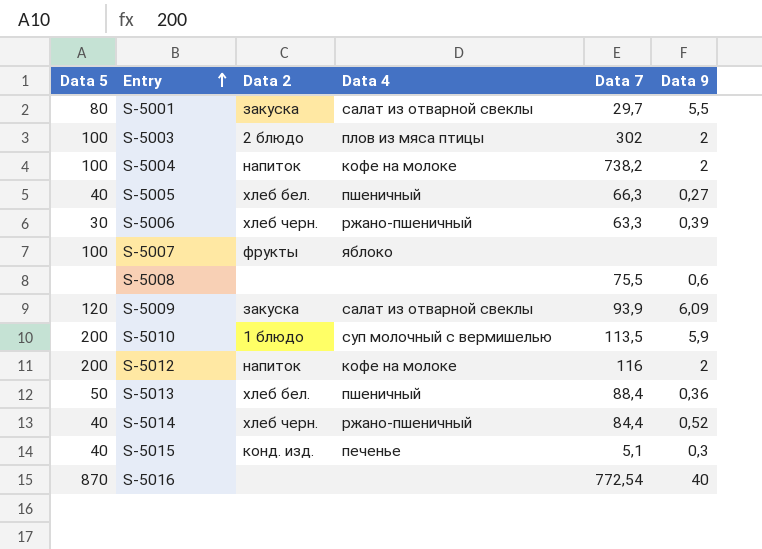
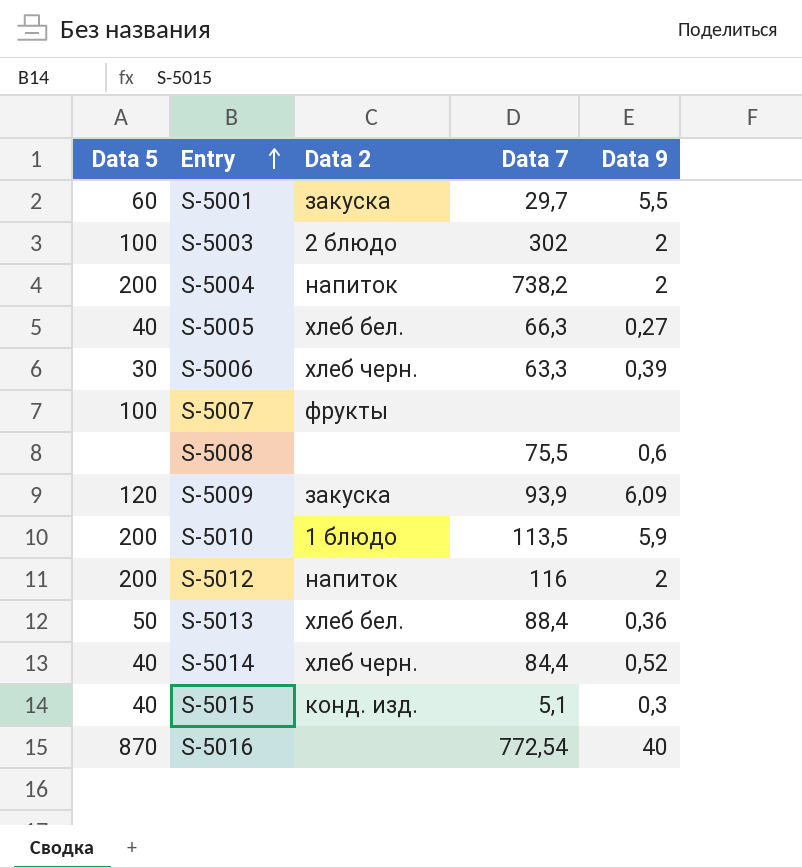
column Data 4 | position: 4 -> none
S-5001 | Data 5: 80 -> 60
S-5004 | Data 5: 100 -> 200

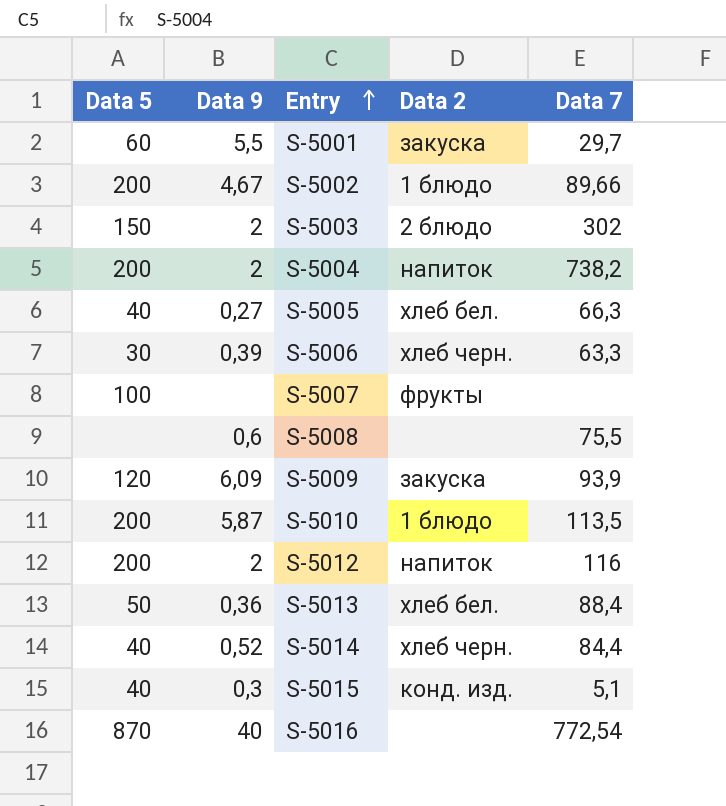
column Data 9 | position: 5 -> 2
row S-5002: none -> 200 | 4,67 | 1 блюдо | 89,66
S-5003 | Data 5: 100 -> 150
S-5010 | Data 9: 5,9 -> 5,87

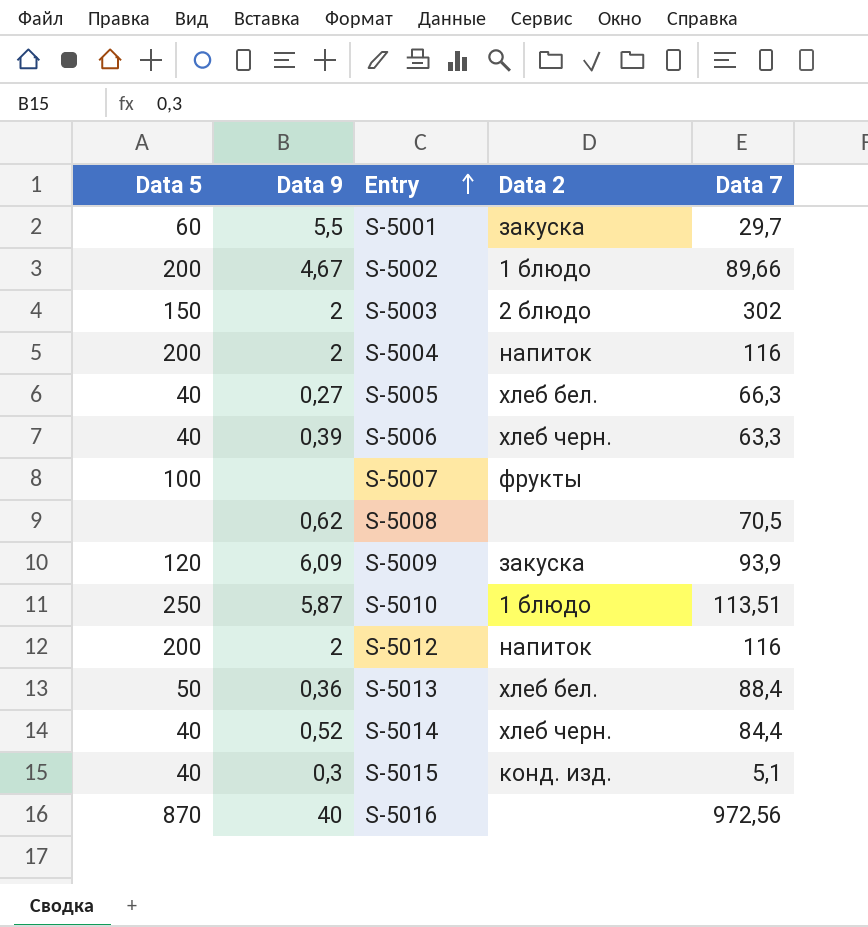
S-5004 | Data 7: 738,2 -> 116
S-5006 | Data 5: 30 -> 40
S-5008 | Data 9: 0,6 -> 0,62
S-5008 | Data 7: 75,5 -> 70,5
S-5010 | Data 5: 200 -> 250
S-5010 | Data 7: 113,5 -> 113,51
S-5016 | Data 7: 772,54 -> 972,56

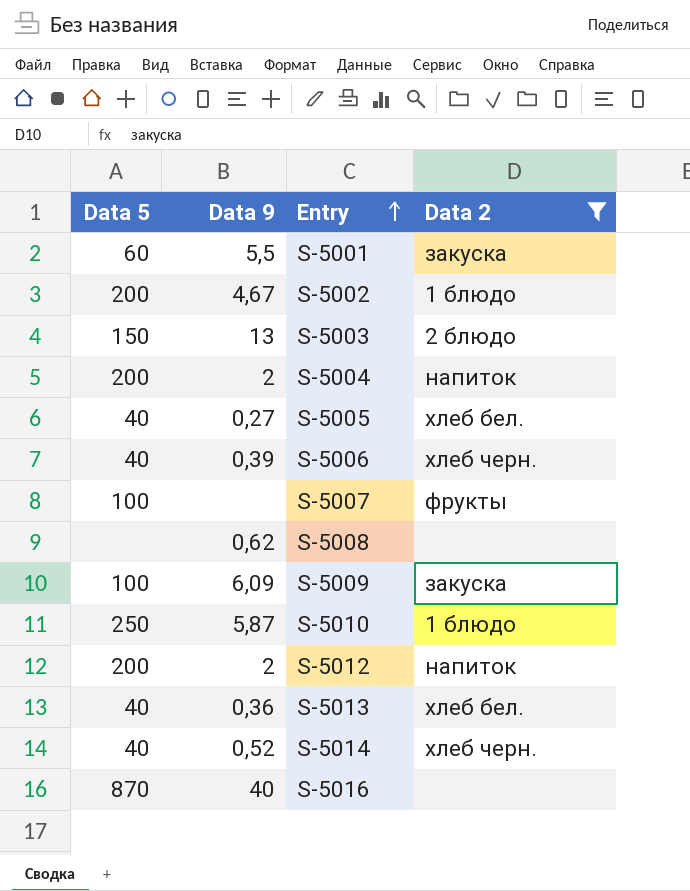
filter: none -> Data 2 != конд. изд.
column Data 7 | position: 5 -> none
S-5003 | Data 9: 2 -> 13
S-5009 | Data 5: 120 -> 100
S-5013 | Data 5: 50 -> 40

